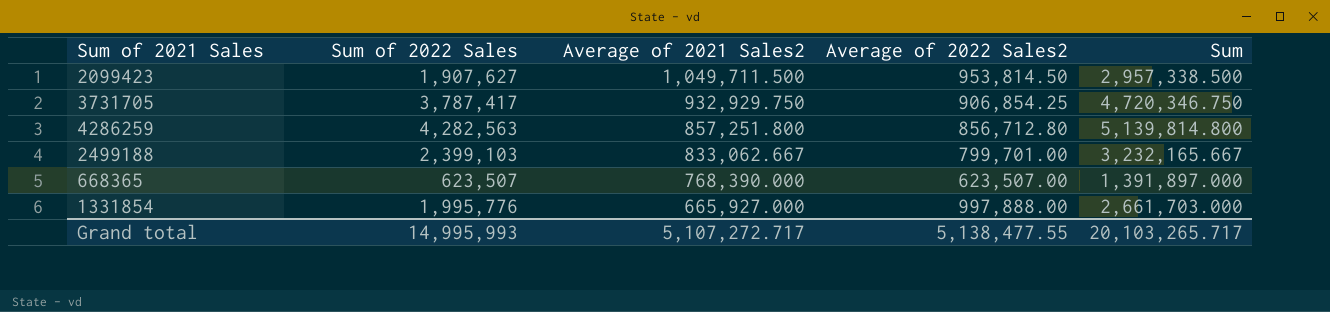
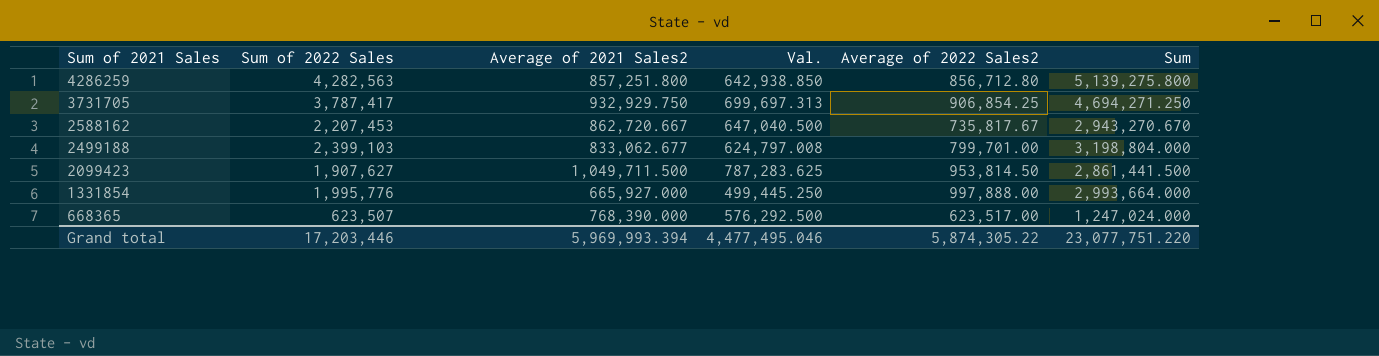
row order: Average of 2021 Sales2 descending -> Sum of 2021 Sales descending
column Val. | formula: none -> [Average of 2021 Sales2] * 0.75
column Sum | formula: [Sum of 2022 Sales] + [Average of 2021 Sales2] -> [Sum of 2022 Sales] + [Average of 2022 Sales2]
row 2588162: none -> 2,207,453 | 862,720.667 | 647,040.500 | 735,817.67 | 2,943,270.670
2499188 | Average of 2021 Sales2: 833,062.667 -> 833,062.677
668365 | Average of 2022 Sales2: 623,507.00 -> 623,517.00
Grand total | Sum of 2022 Sales: 14,995,993 -> 17,203,446
Grand total | Average of 2021 Sales2: 5,107,272.717 -> 5,969,993.394
Grand total | Average of 2022 Sales2: 5,138,477.55 -> 5,874,305.22
Grand total | Sum: 20,103,265.717 -> 23,077,751.220

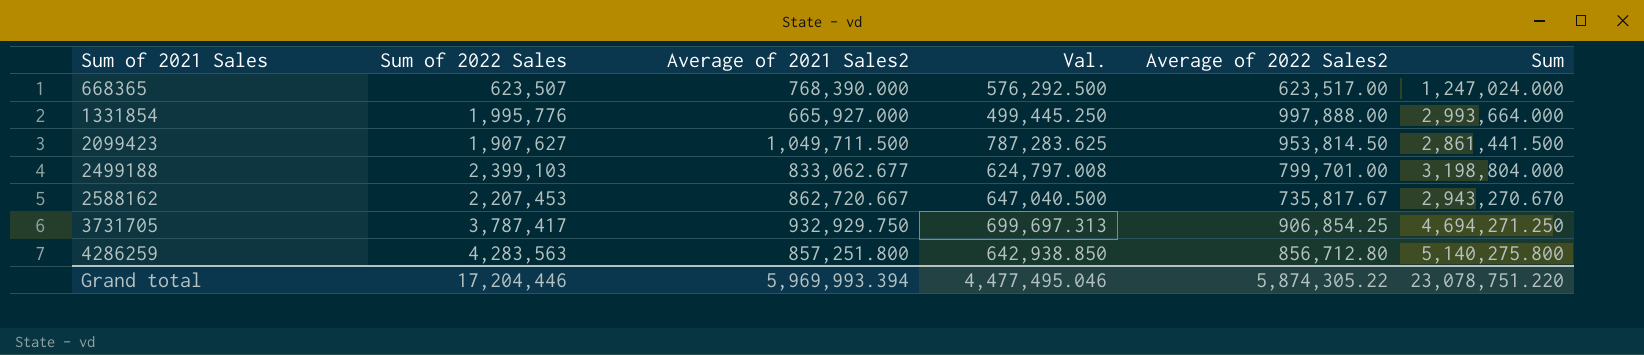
row order: Sum of 2021 Sales descending -> Sum of 2021 Sales ascending
4286259 | Sum of 2022 Sales: 4,282,563 -> 4,283,563
4286259 | Sum: 5,139,275.800 -> 5,140,275.800
Grand total | Sum of 2022 Sales: 17,203,446 -> 17,204,446
Grand total | Sum: 23,077,751.220 -> 23,078,751.220

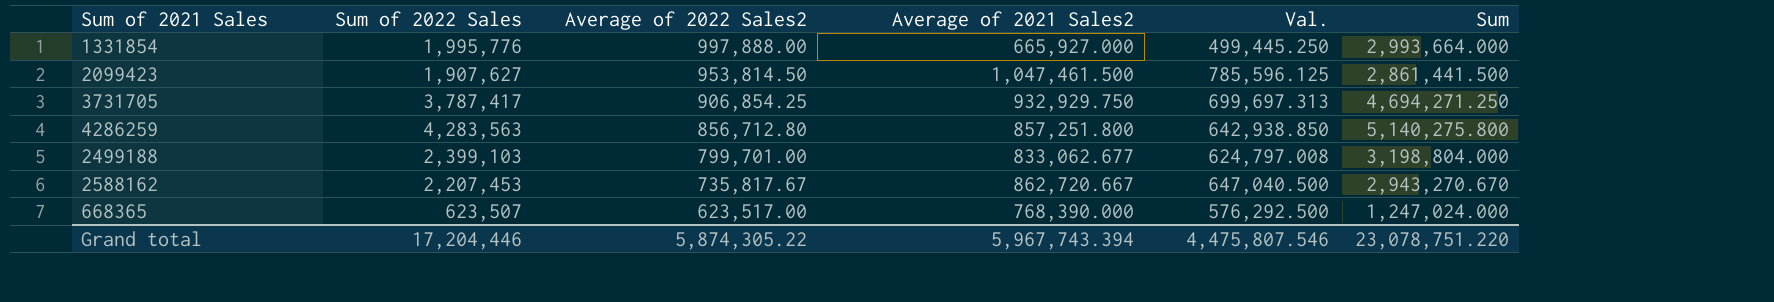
row order: Sum of 2021 Sales ascending -> Average of 2022 Sales2 descending
column Average of 2022 Sales2 | position: 5 -> 3
2099423 | Average of 2021 Sales2: 1,049,711.500 -> 1,047,461.500
2099423 | Val.: 787,283.625 -> 785,596.125
Grand total | Average of 2021 Sales2: 5,969,993.394 -> 5,967,743.394
Grand total | Val.: 4,477,495.046 -> 4,475,807.546

